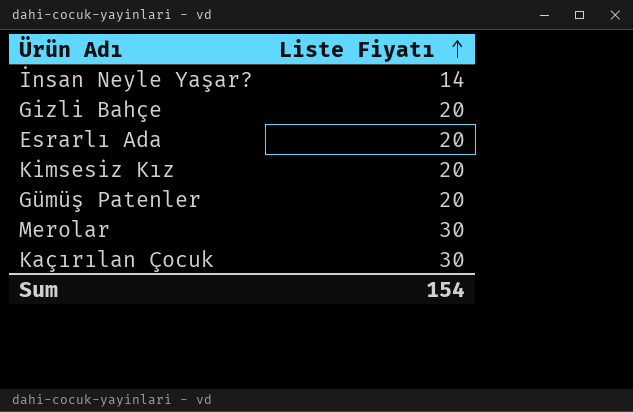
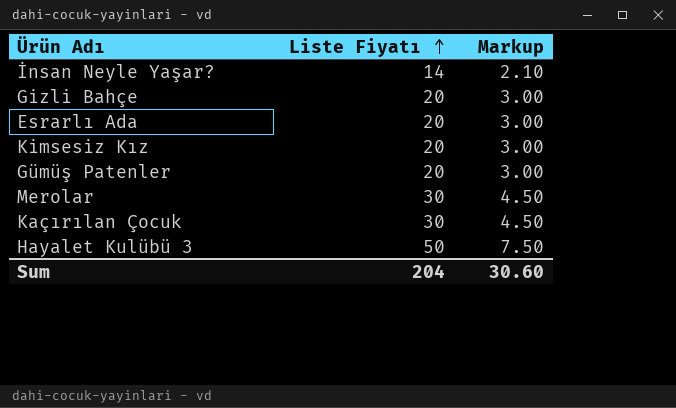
column Markup | formula: none -> [Liste Fiyatı] * 0.15
row Hayalet Kulübü 3: none -> 50 | 7.50
Sum | Liste Fiyatı: 154 -> 204

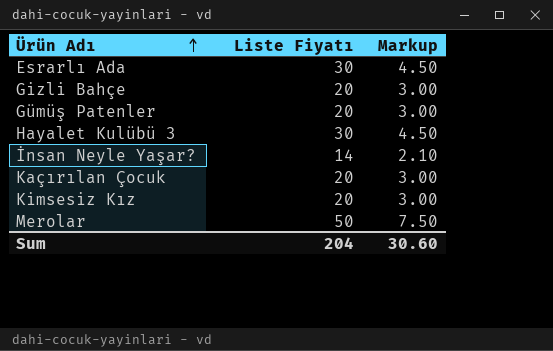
row order: Liste Fiyatı ascending -> Ürün Adı ascending
Esrarlı Ada | Liste Fiyatı: 20 -> 30
Esrarlı Ada | Markup: 3.00 -> 4.50
Hayalet Kulübü 3 | Liste Fiyatı: 50 -> 30
Hayalet Kulübü 3 | Markup: 7.50 -> 4.50
Kaçırılan Çocuk | Liste Fiyatı: 30 -> 20
Kaçırılan Çocuk | Markup: 4.50 -> 3.00
Merolar | Liste Fiyatı: 30 -> 50
Merolar | Markup: 4.50 -> 7.50

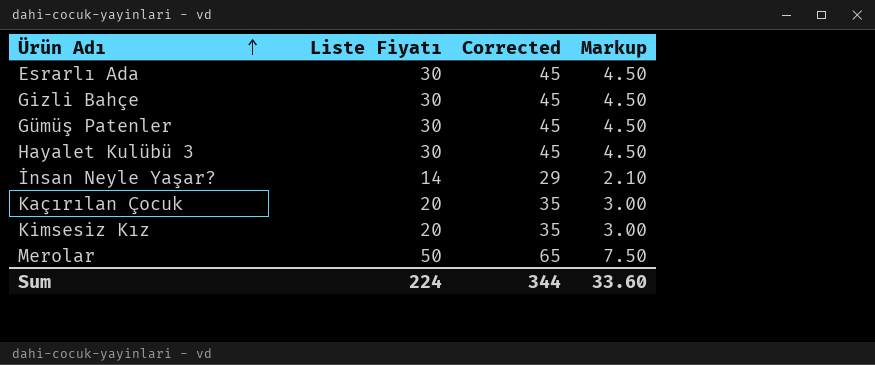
column Corrected | formula: none -> [Liste Fiyatı] + 15
Gizli Bahçe | Liste Fiyatı: 20 -> 30
Gizli Bahçe | Markup: 3.00 -> 4.50
Gümüş Patenler | Liste Fiyatı: 20 -> 30
Gümüş Patenler | Markup: 3.00 -> 4.50
Sum | Liste Fiyatı: 204 -> 224
Sum | Markup: 30.60 -> 33.60

